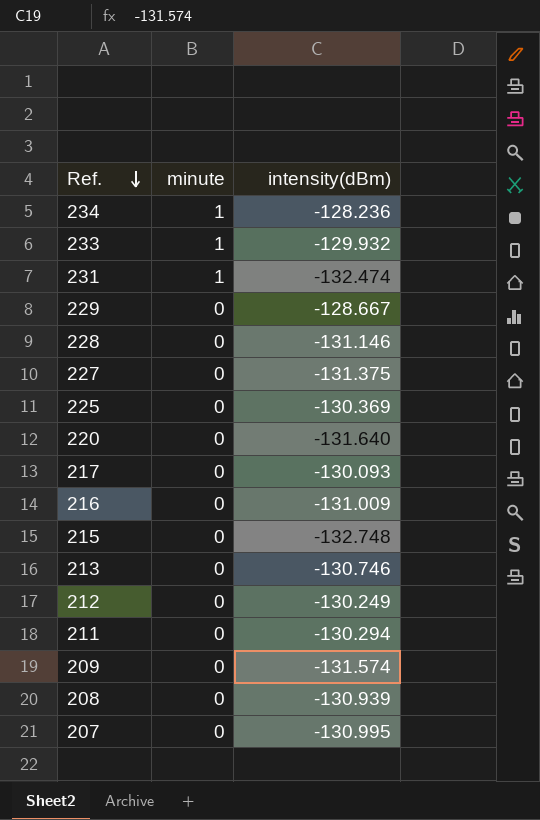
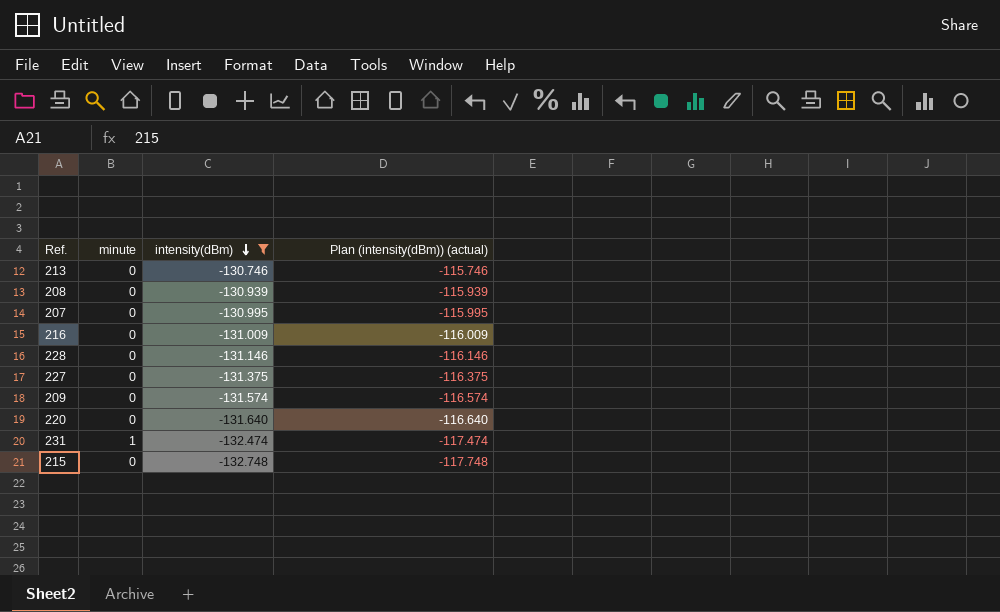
filter: none -> intensity(dBm) <= -130.746
row order: Ref. descending -> intensity(dBm) descending
column Plan (intensity(dBm)) (actual) | formula: none -> [intensity(dBm)] + 15

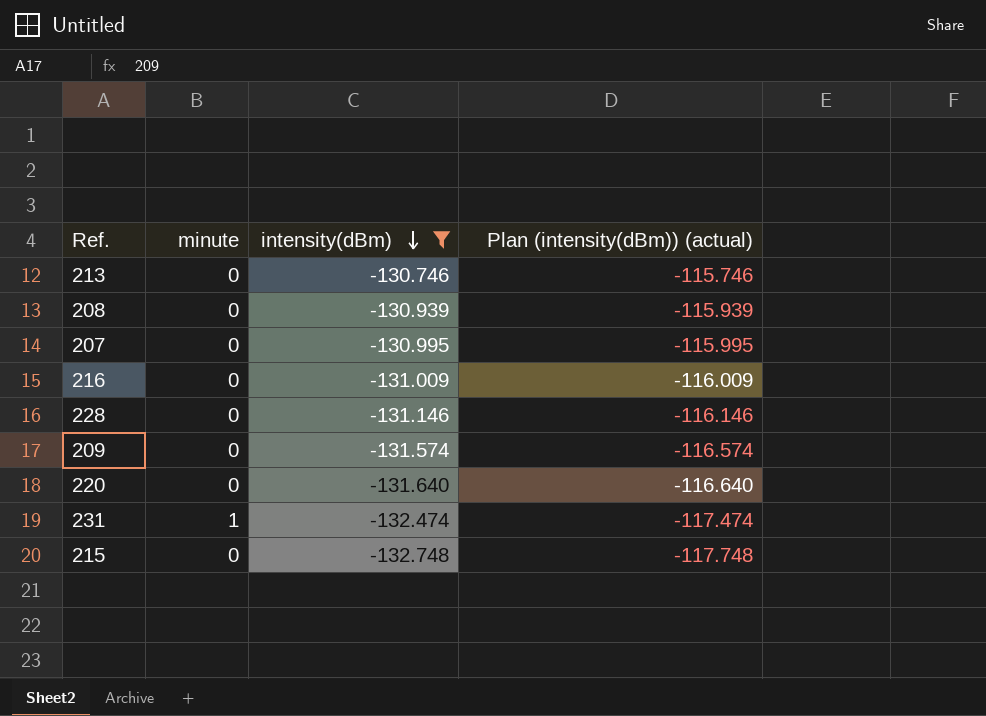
row 227: 0 | -131.375 | -116.375 -> none

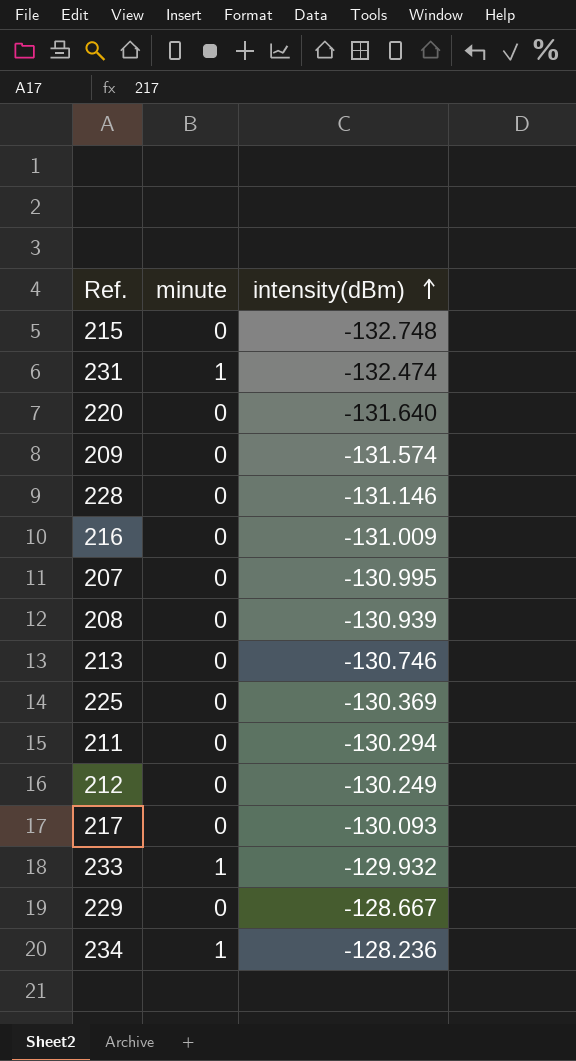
filter: intensity(dBm) <= -130.746 -> none
row order: intensity(dBm) descending -> intensity(dBm) ascending
column Plan (intensity(dBm)) (actual) | formula: [intensity(dBm)] + 15 -> none

